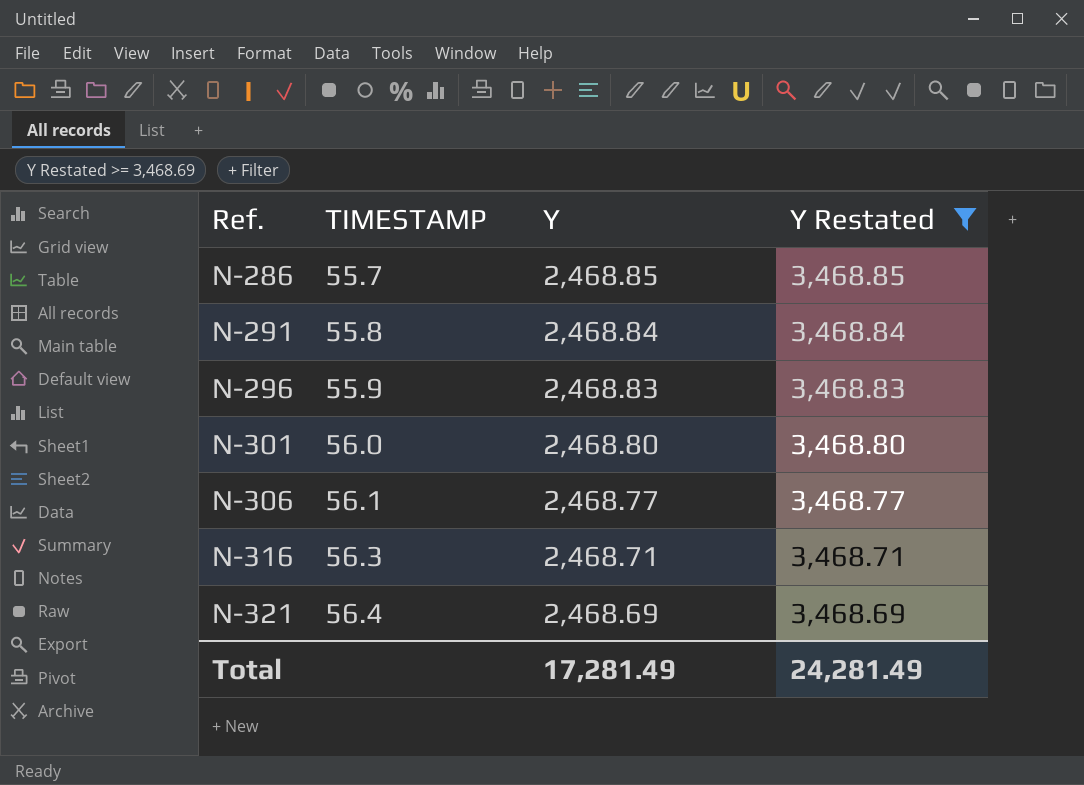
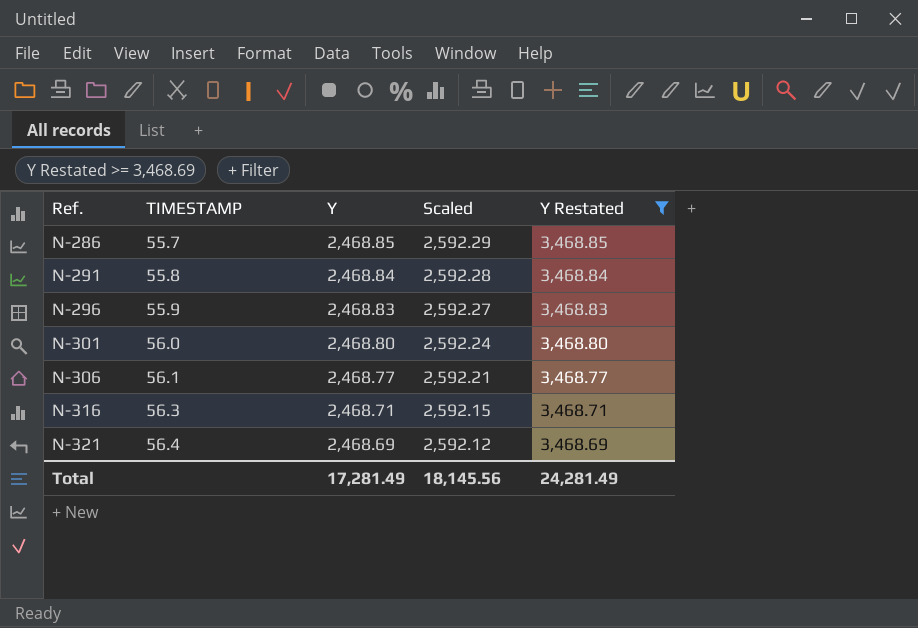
column Scaled | formula: none -> [Y] * 1.05

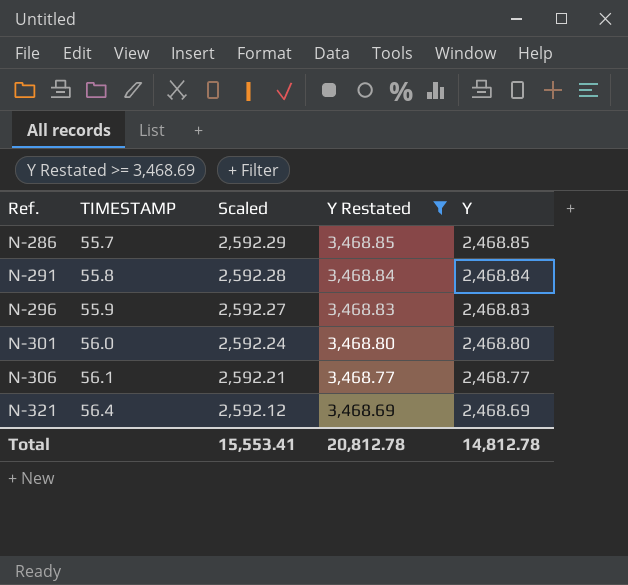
column Y | position: 3 -> 5
row N-316: 56.3 | 2,468.71 | 2,592.15 | 3,468.71 -> none
Total | Scaled: 18,145.56 -> 15,553.41
Total | Y Restated: 24,281.49 -> 20,812.78
Total | Y: 17,281.49 -> 14,812.78

